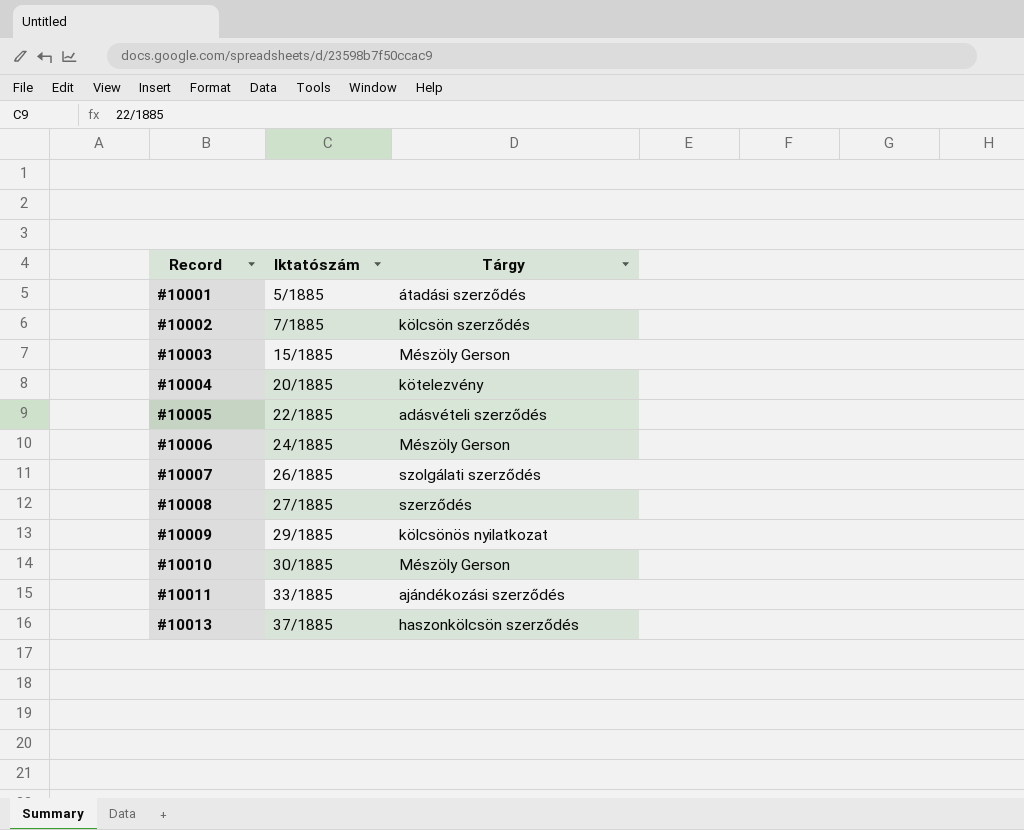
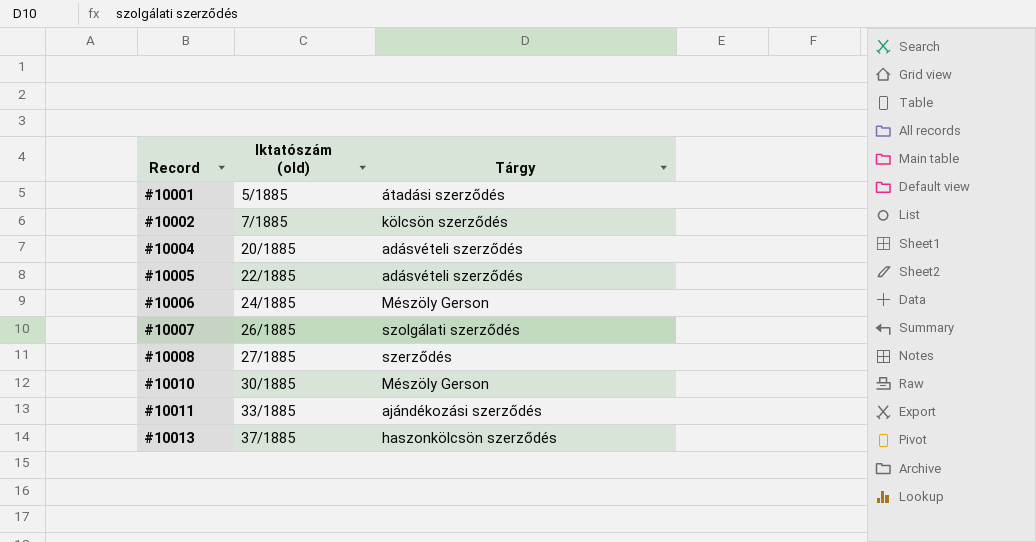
column name: Iktatószám -> Iktatószám (old)
row #10003: 15/1885 | Mészöly Gerson -> none
row #10009: 29/1885 | kölcsönös nyilatkozat -> none
#10004 | Tárgy: kötelezvény -> adásvételi szerződés

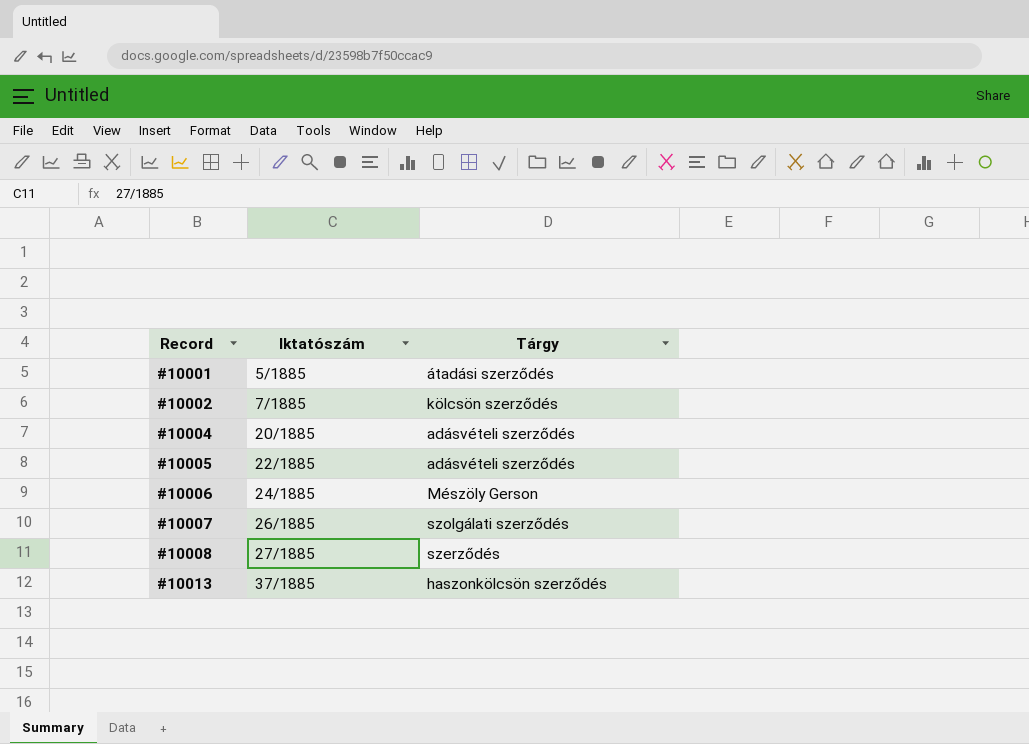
column name: Iktatószám (old) -> Iktatószám
row #10010: 30/1885 | Mészöly Gerson -> none
row #10011: 33/1885 | ajándékozási szerződés -> none

